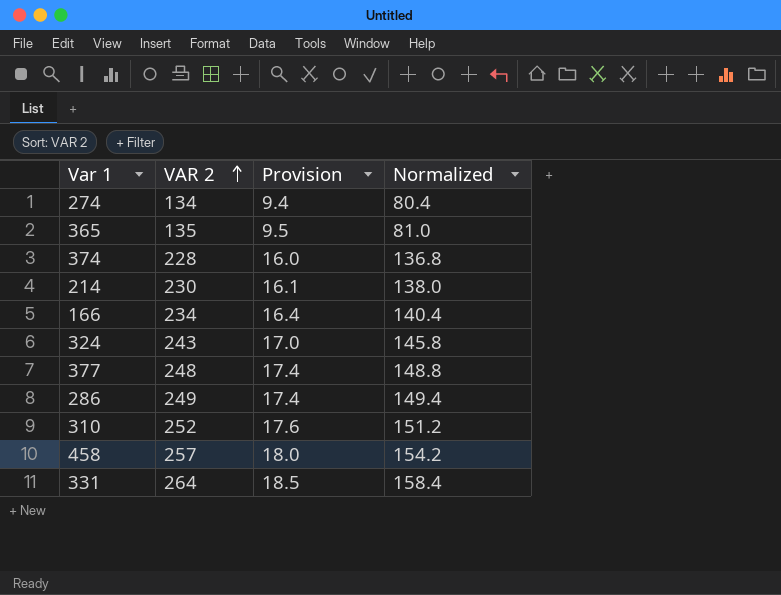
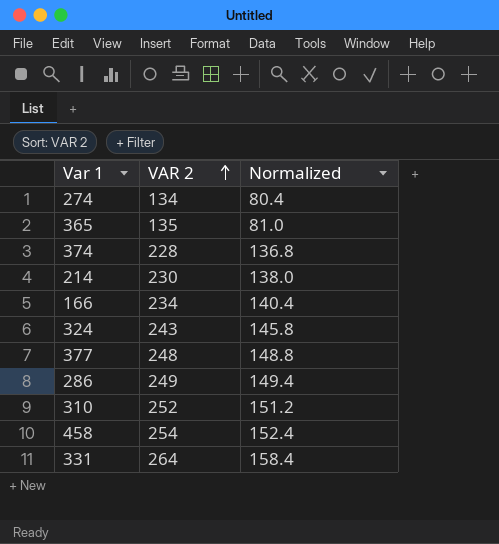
column Provision | formula: [VAR 2] * 0.07 -> none
458 | VAR 2: 257 -> 254
458 | Normalized: 154.2 -> 152.4

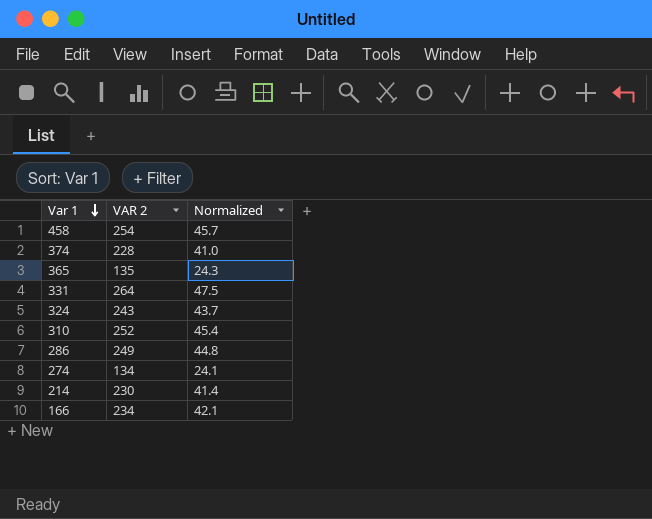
row order: VAR 2 ascending -> Var 1 descending
column Normalized | formula: [VAR 2] * 0.6 -> [VAR 2] * 0.18
row 377: 248 | 148.8 -> none

